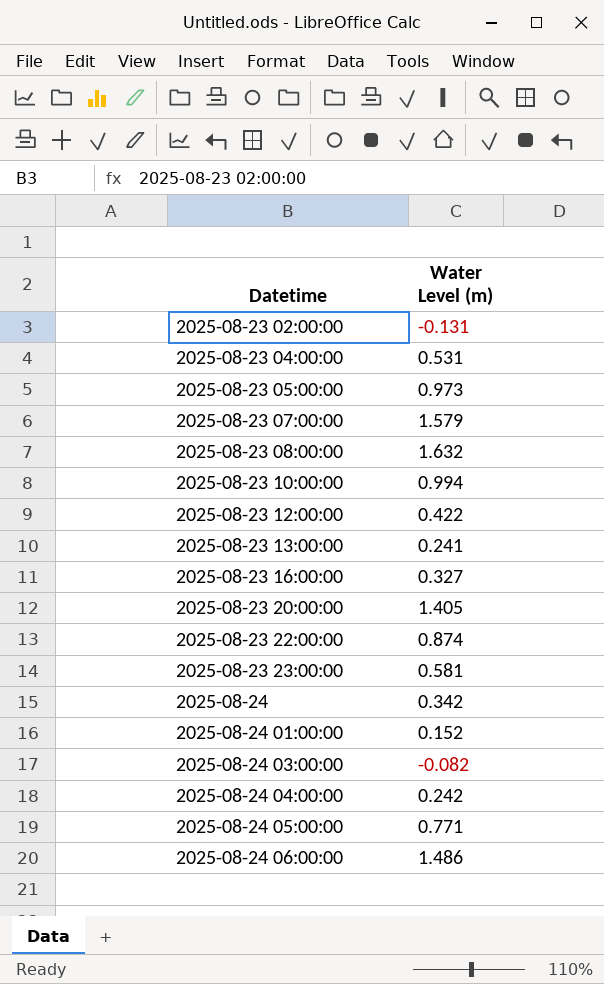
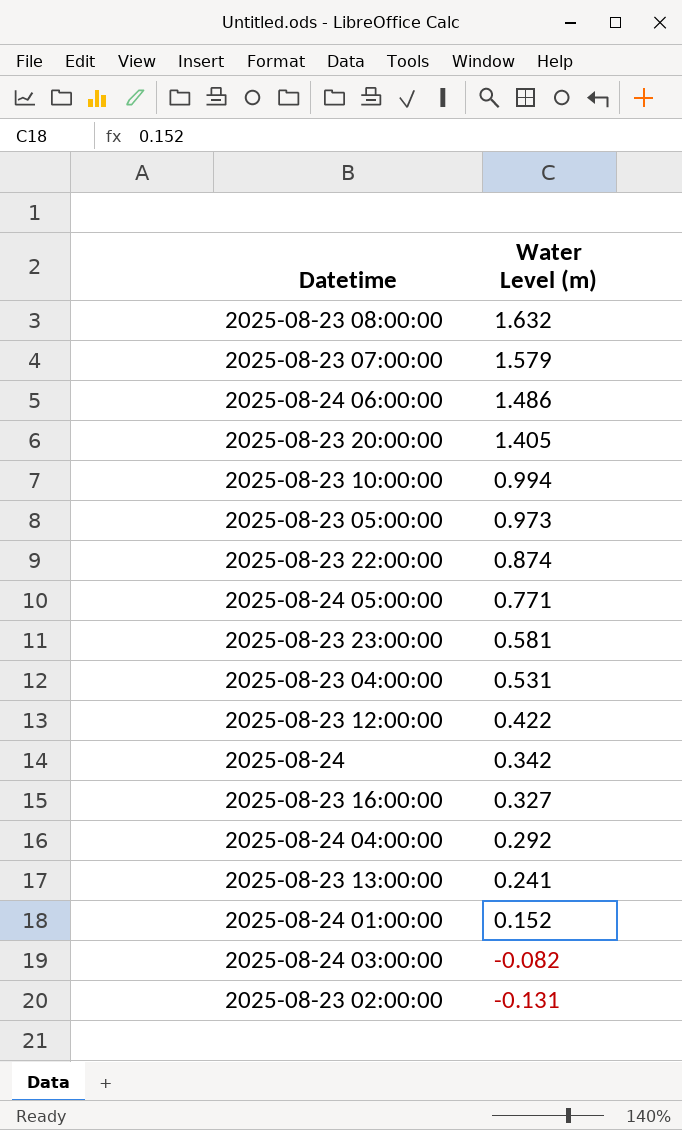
row order: Datetime ascending -> Water Level (m) descending
2025-08-24 04:00:00 | Water Level (m): 0.242 -> 0.292

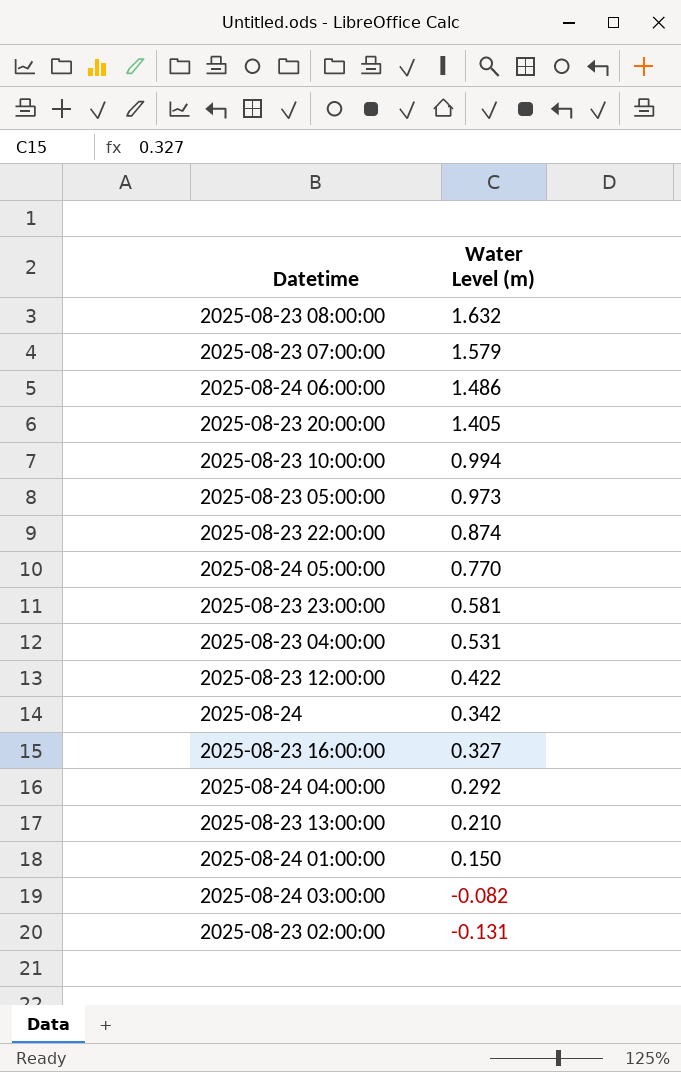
2025-08-24 05:00:00 | Water Level (m): 0.771 -> 0.770
2025-08-23 13:00:00 | Water Level (m): 0.241 -> 0.210
2025-08-24 01:00:00 | Water Level (m): 0.152 -> 0.150

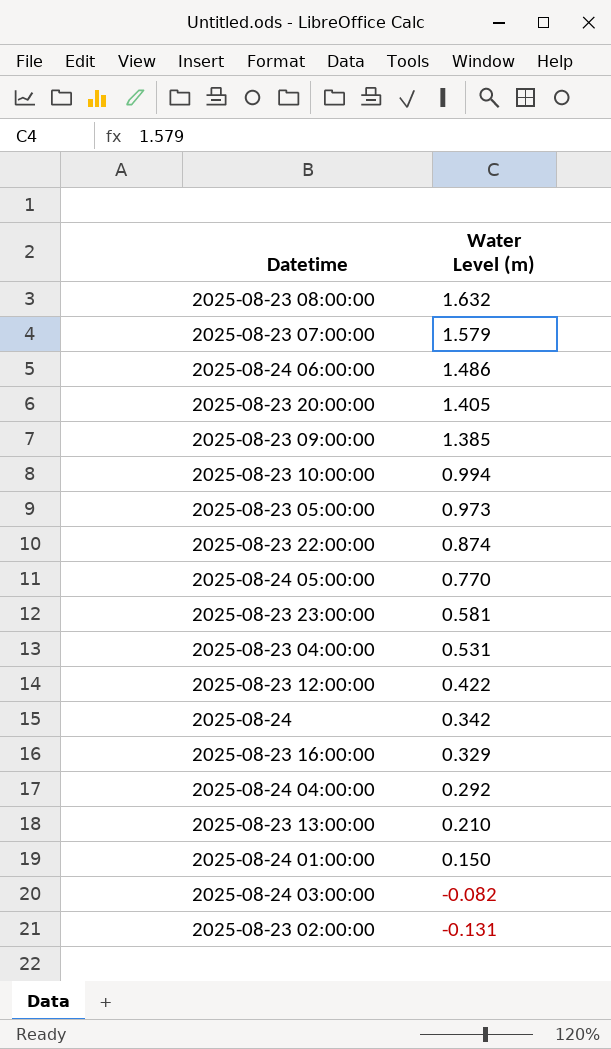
row 2025-08-23 09:00:00: none -> 1.385
2025-08-23 16:00:00 | Water Level (m): 0.327 -> 0.329

